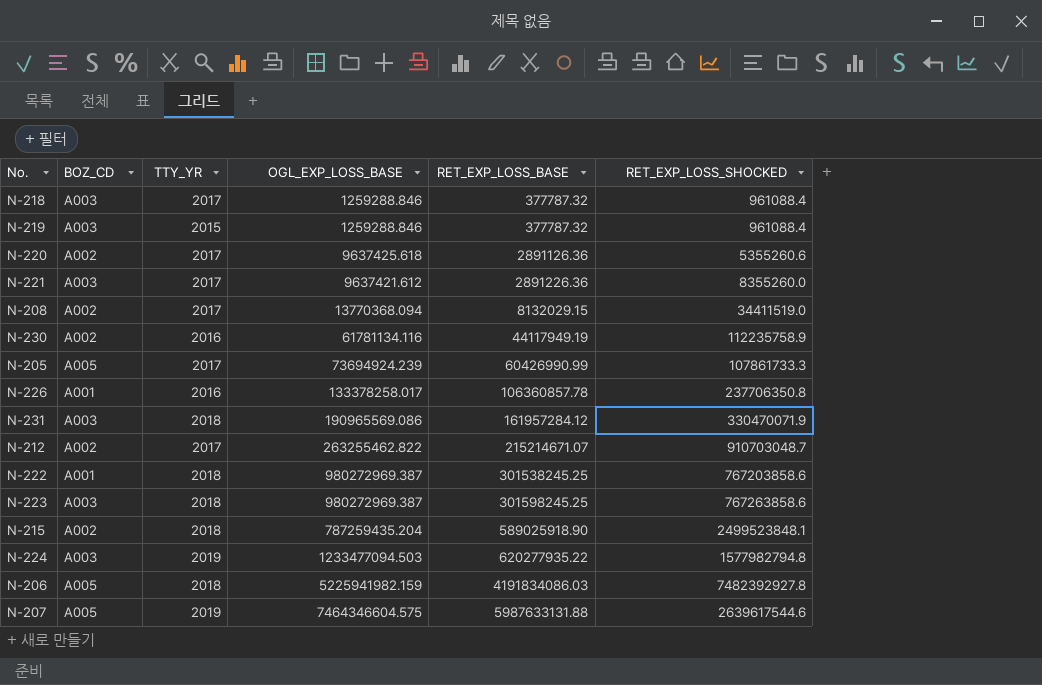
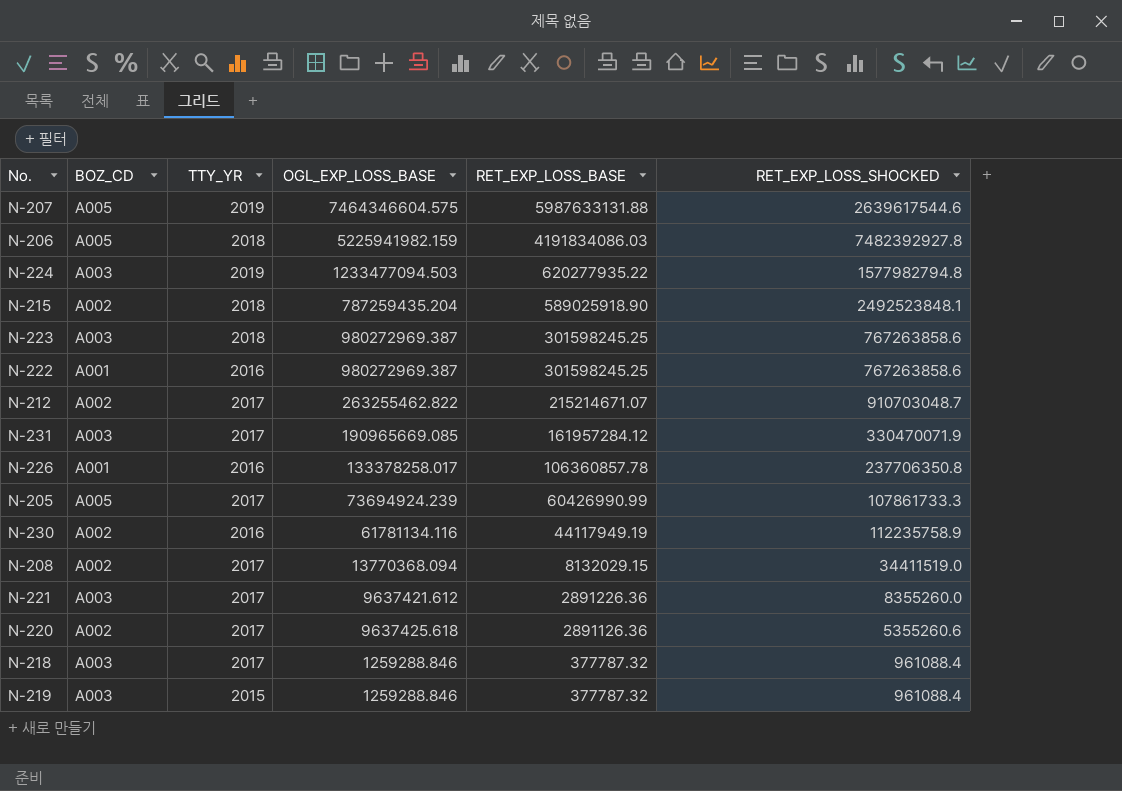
row order: RET_EXP_LOSS_BASE ascending -> RET_EXP_LOSS_BASE descending
N-215 | RET_EXP_LOSS_SHOCKED: 2499523848.1 -> 2492523848.1
N-222 | TTY_YR: 2018 -> 2016
N-222 | RET_EXP_LOSS_BASE: 301538245.25 -> 301598245.25
N-222 | RET_EXP_LOSS_SHOCKED: 767203858.6 -> 767263858.6
N-231 | TTY_YR: 2018 -> 2017
N-231 | OGL_EXP_LOSS_BASE: 190965569.086 -> 190965669.085

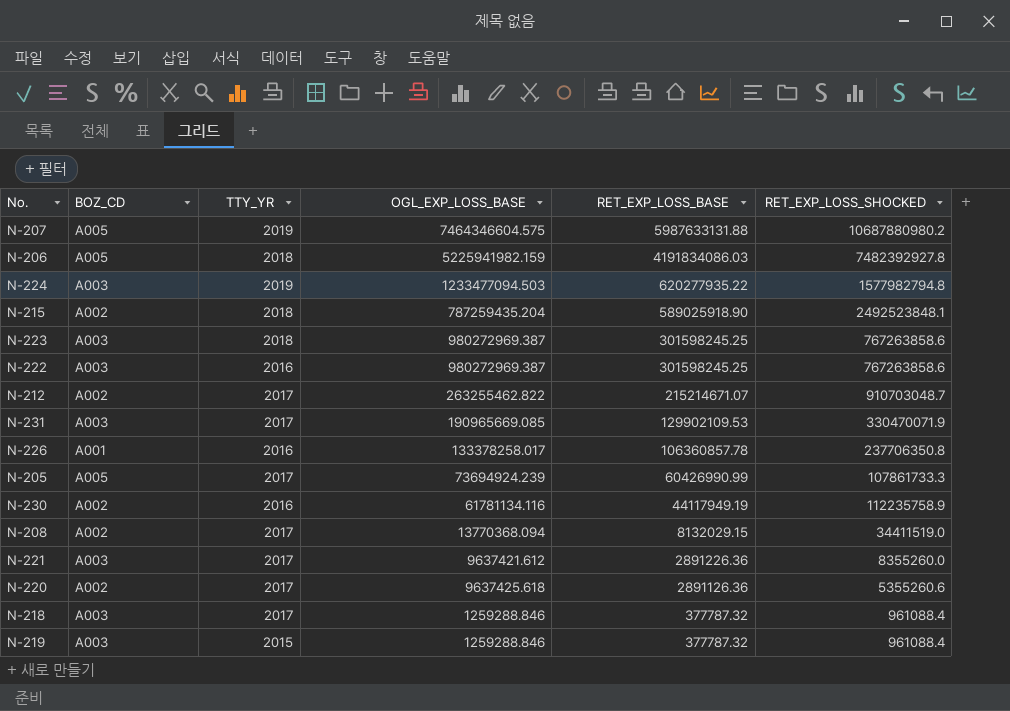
N-207 | RET_EXP_LOSS_SHOCKED: 2639617544.6 -> 10687880980.2
N-222 | BOZ_CD: A001 -> A003
N-231 | RET_EXP_LOSS_BASE: 161957284.12 -> 129902109.53

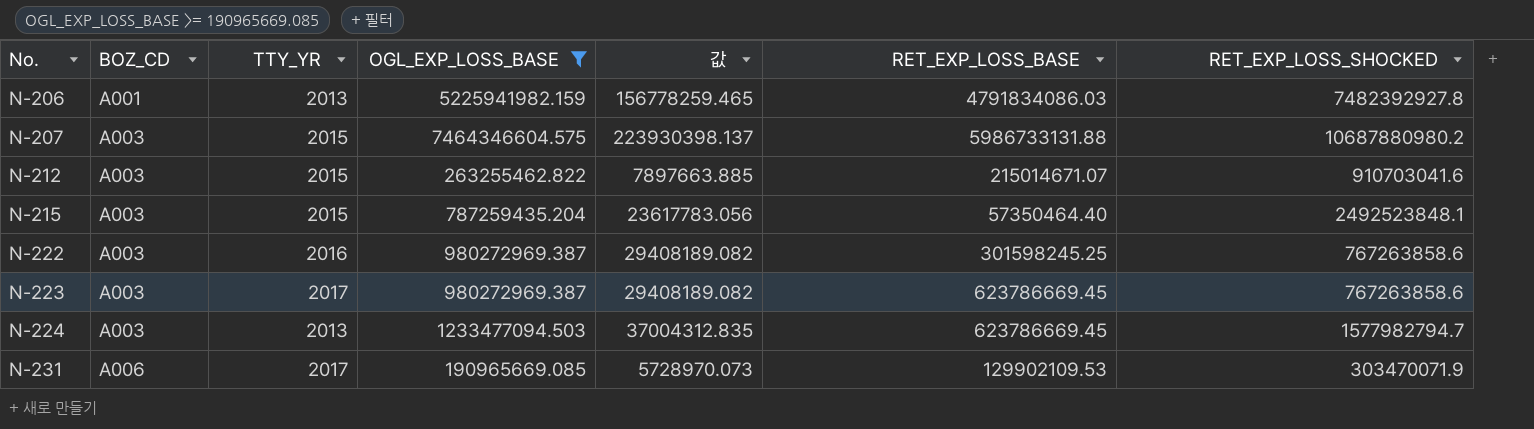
filter: none -> OGL_EXP_LOSS_BASE >= 190965669.085
row order: RET_EXP_LOSS_BASE descending -> No. ascending
column 값 | formula: none -> [OGL_EXP_LOSS_BASE] * 0.03
N-206 | BOZ_CD: A005 -> A001
N-206 | TTY_YR: 2018 -> 2013
N-206 | RET_EXP_LOSS_BASE: 4191834086.03 -> 4791834086.03
N-207 | BOZ_CD: A005 -> A003
N-207 | TTY_YR: 2019 -> 2015
N-207 | RET_EXP_LOSS_BASE: 5987633131.88 -> 5986733131.88
N-212 | BOZ_CD: A002 -> A003
N-212 | TTY_YR: 2017 -> 2015
N-212 | RET_EXP_LOSS_BASE: 215214671.07 -> 215014671.07
N-212 | RET_EXP_LOSS_SHOCKED: 910703048.7 -> 910703041.6
N-215 | BOZ_CD: A002 -> A003
N-215 | TTY_YR: 2018 -> 2015
N-215 | RET_EXP_LOSS_BASE: 589025918.90 -> 57350464.40
N-223 | TTY_YR: 2018 -> 2017
N-223 | RET_EXP_LOSS_BASE: 301598245.25 -> 623786669.45
N-224 | TTY_YR: 2019 -> 2013
N-224 | RET_EXP_LOSS_BASE: 620277935.22 -> 623786669.45
N-224 | RET_EXP_LOSS_SHOCKED: 1577982794.8 -> 1577982794.7
N-231 | BOZ_CD: A003 -> A006
N-231 | RET_EXP_LOSS_SHOCKED: 330470071.9 -> 303470071.9

